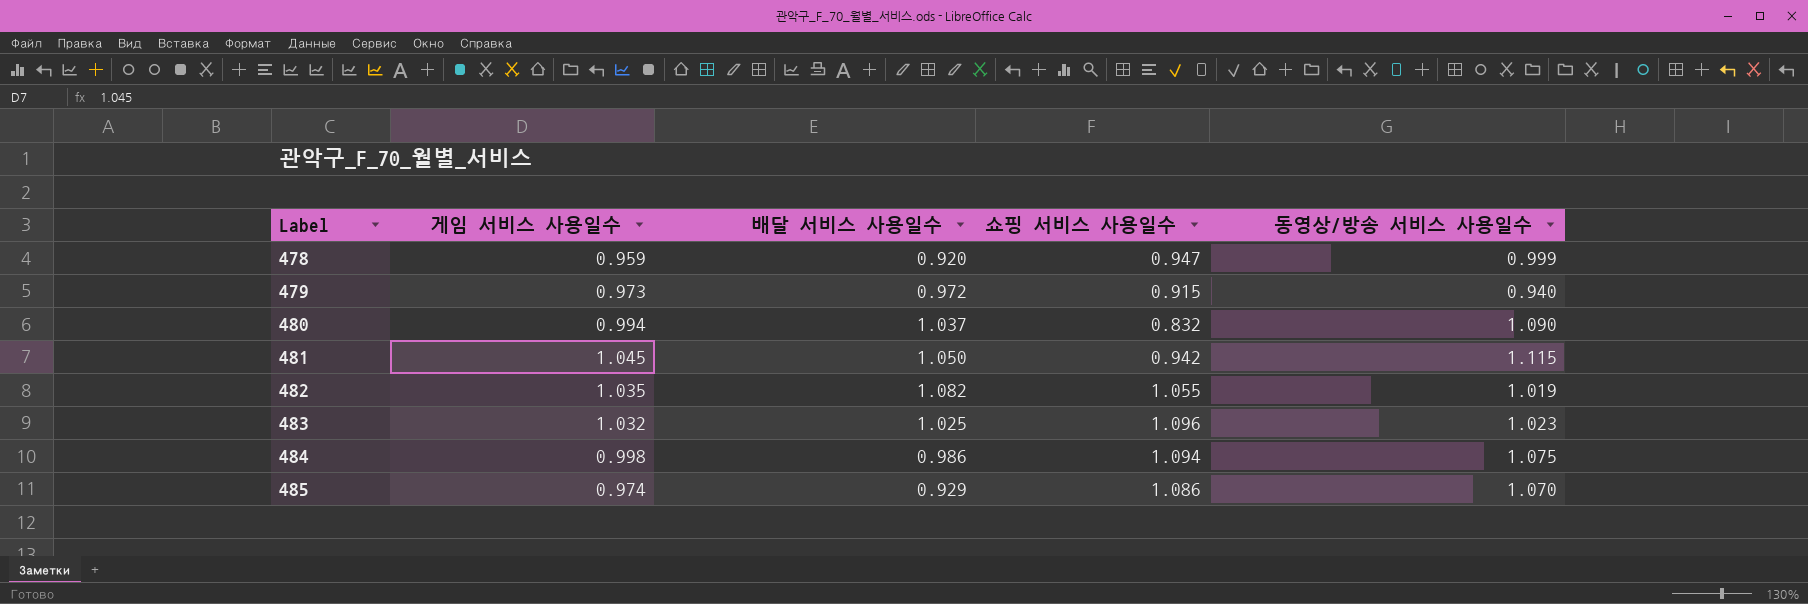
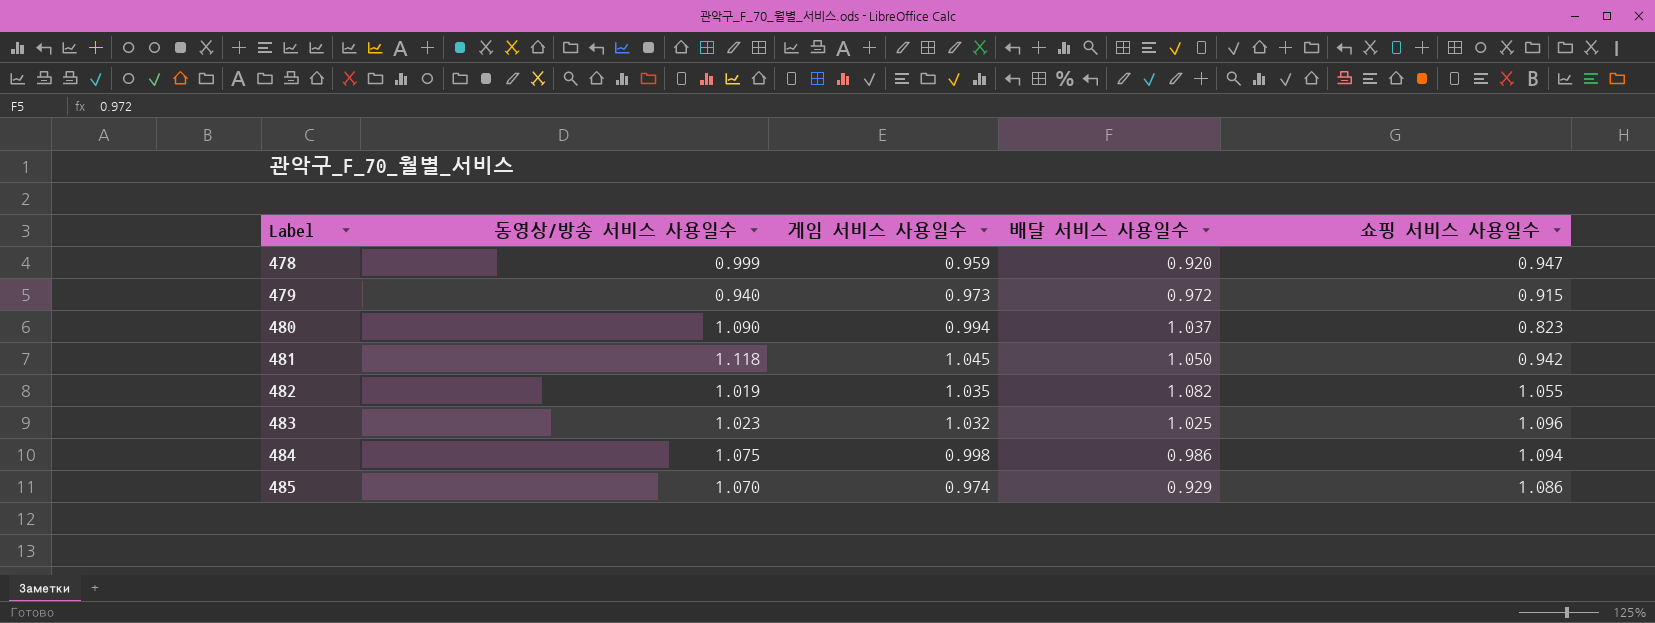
column 동영상/방송 서비스 사용일수 | position: 5 -> 2
480 | 쇼핑 서비스 사용일수: 0.832 -> 0.823
481 | 동영상/방송 서비스 사용일수: 1.115 -> 1.118

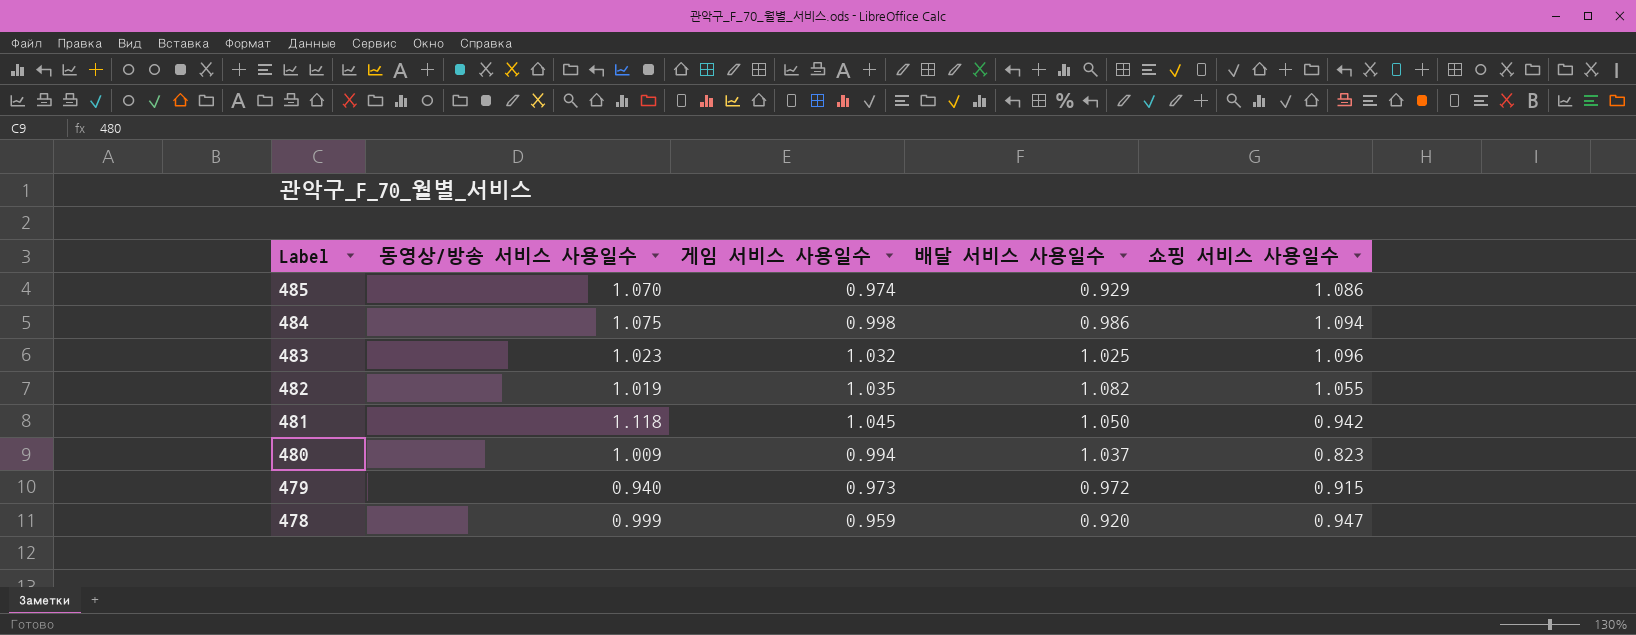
row order: Label ascending -> Label descending
480 | 동영상/방송 서비스 사용일수: 1.090 -> 1.009

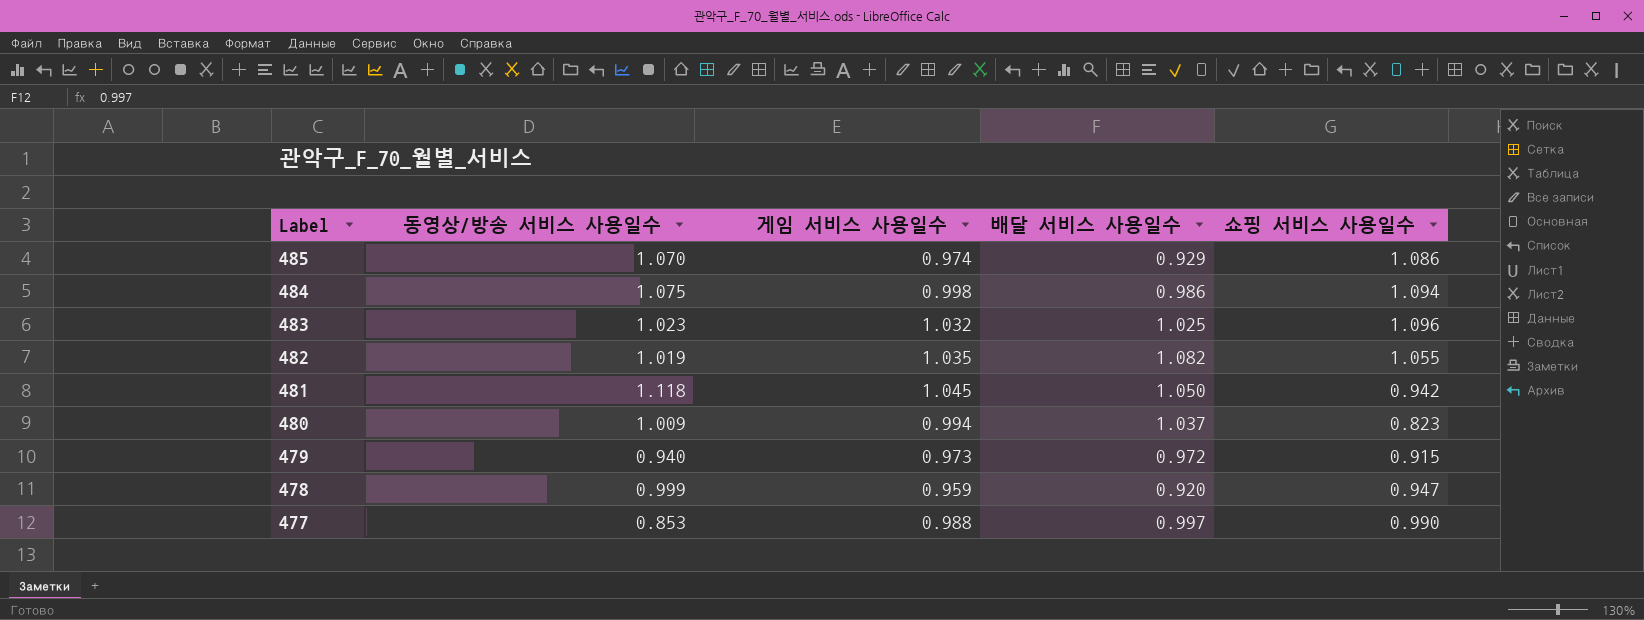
row 477: none -> 0.853 | 0.988 | 0.997 | 0.990

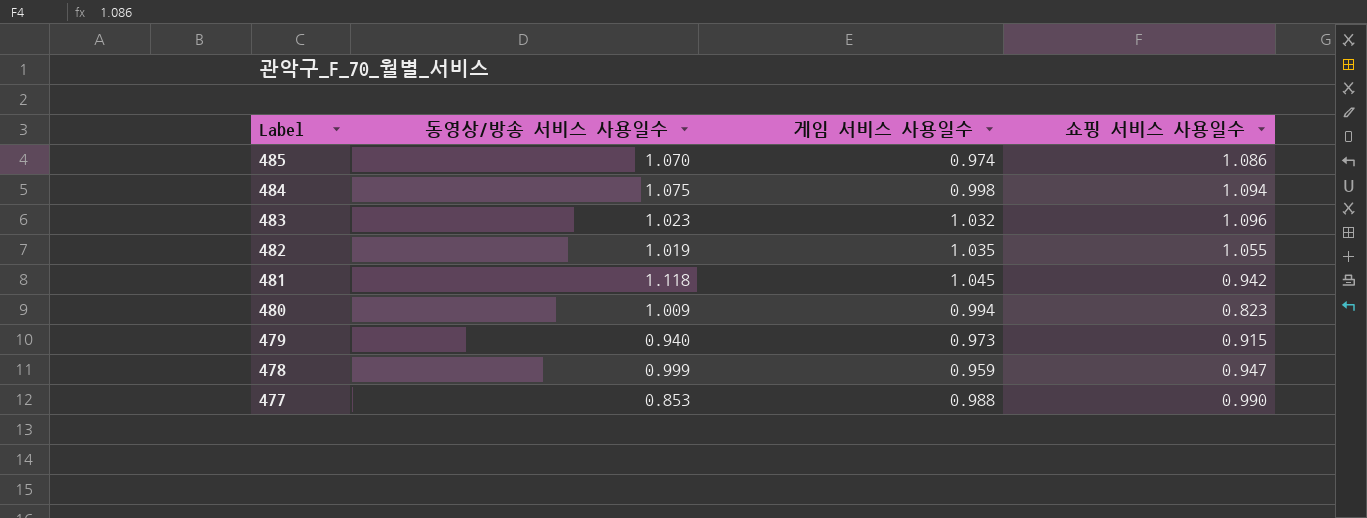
column 배달 서비스 사용일수 | position: 4 -> none

